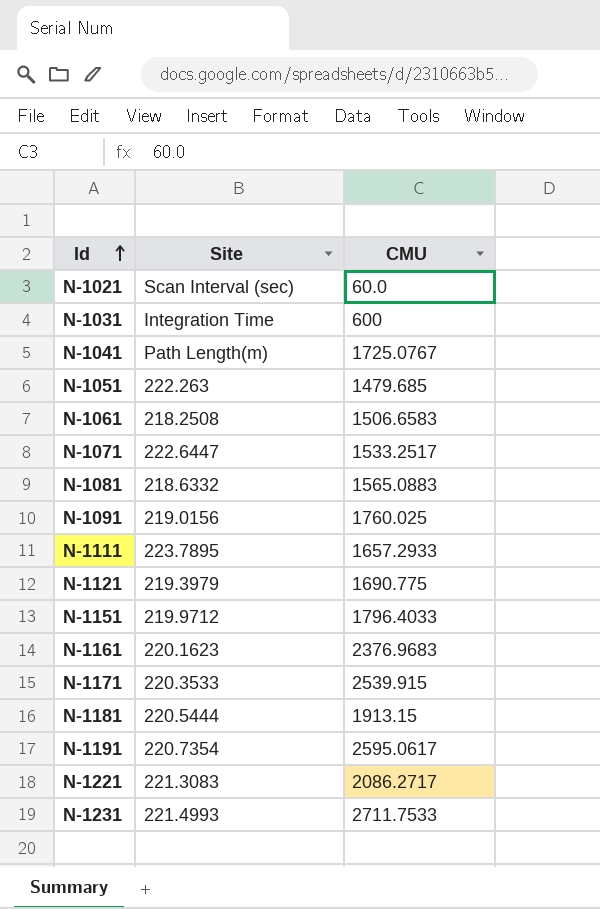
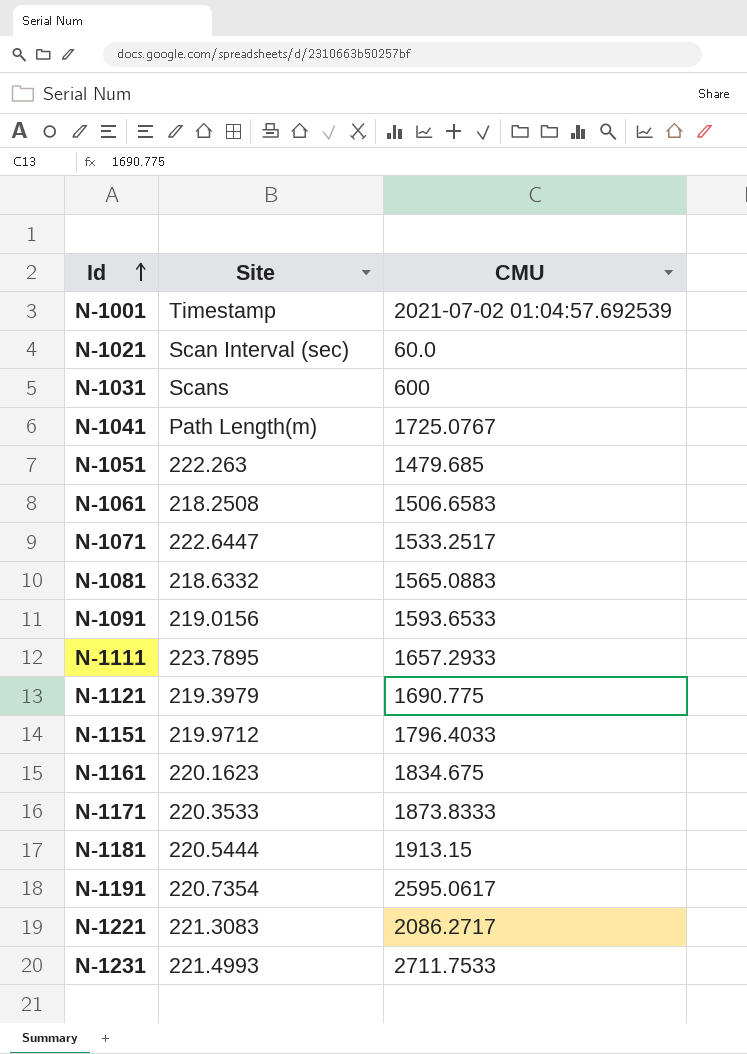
row N-1001: none -> Timestamp | 2021-07-02 01:04:57.692539
N-1031 | Site: Integration Time -> Scans
N-1091 | CMU: 1760.025 -> 1593.6533
N-1161 | CMU: 2376.9683 -> 1834.675
N-1171 | CMU: 2539.915 -> 1873.8333

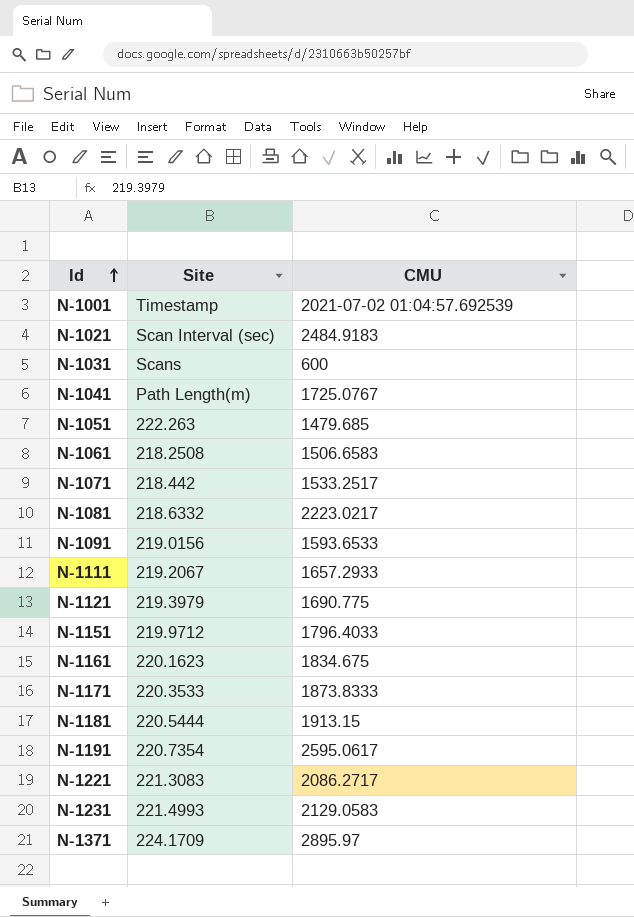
N-1021 | CMU: 60.0 -> 2484.9183
N-1071 | Site: 222.6447 -> 218.442
N-1081 | CMU: 1565.0883 -> 2223.0217
N-1111 | Site: 223.7895 -> 219.2067
N-1231 | CMU: 2711.7533 -> 2129.0583
row N-1371: none -> 224.1709 | 2895.97

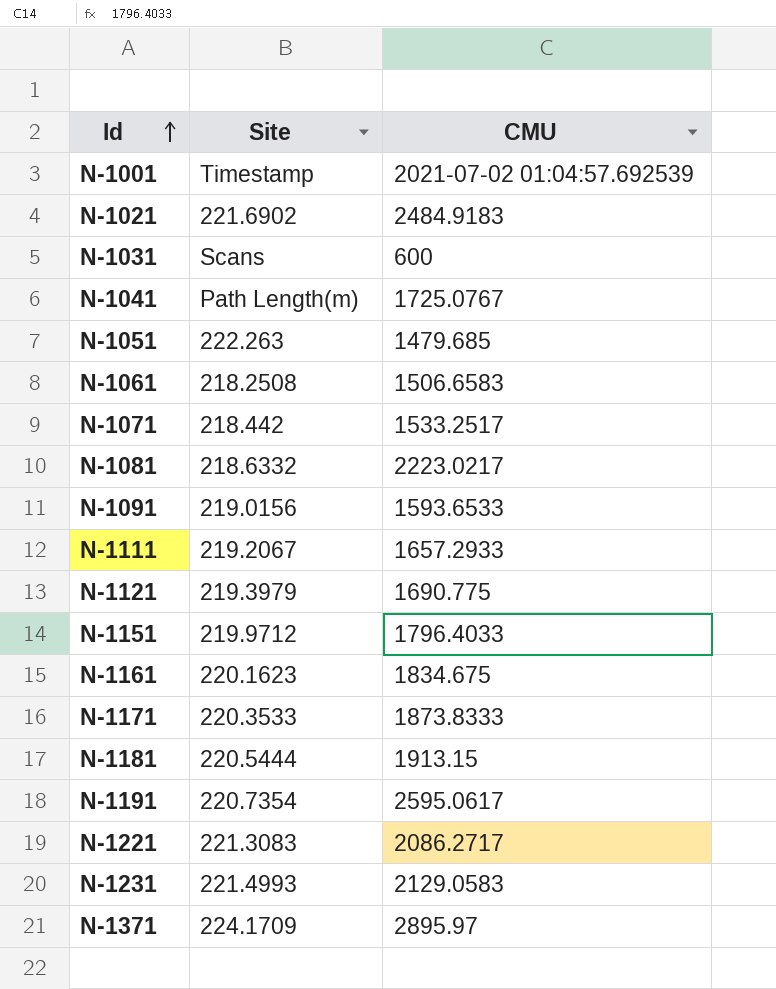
N-1021 | Site: Scan Interval (sec) -> 221.6902

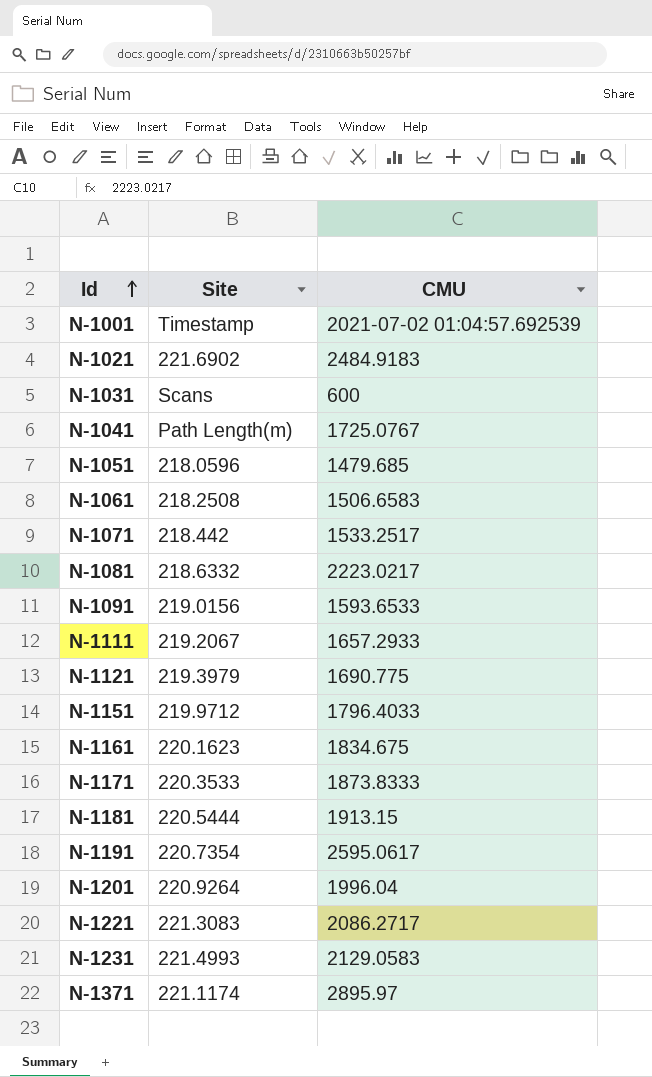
N-1051 | Site: 222.263 -> 218.0596
row N-1201: none -> 220.9264 | 1996.04
N-1371 | Site: 224.1709 -> 221.1174

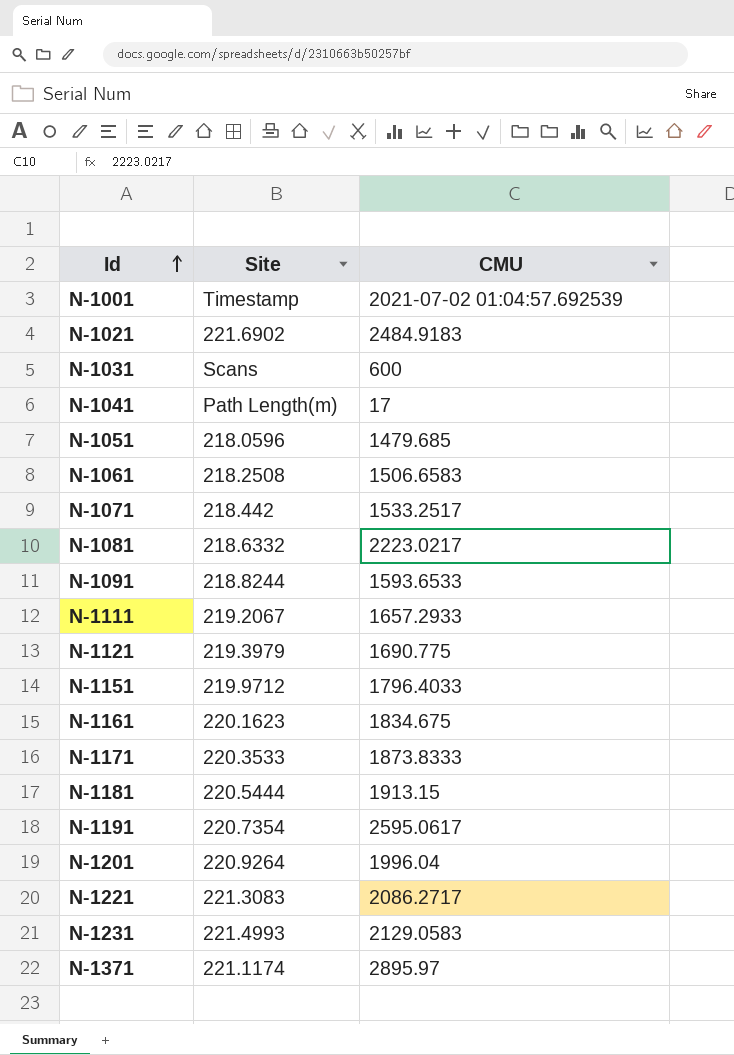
N-1041 | CMU: 1725.0767 -> 17
N-1091 | Site: 219.0156 -> 218.8244

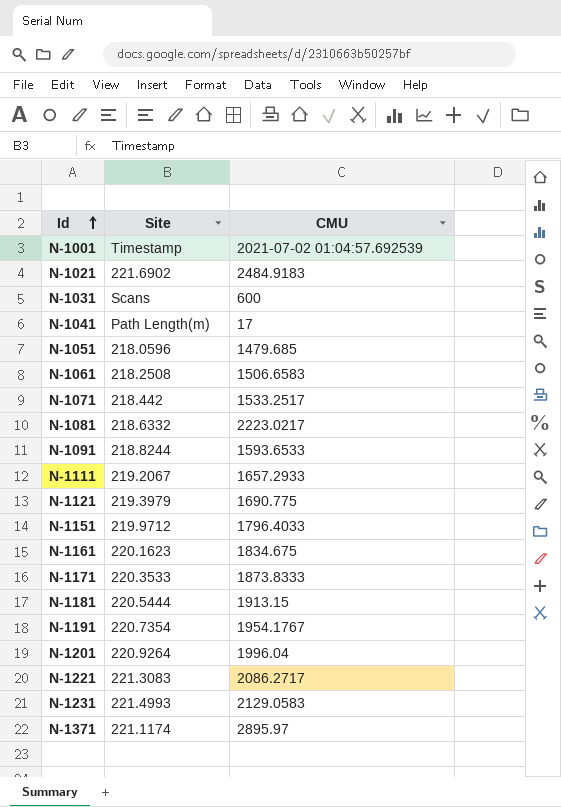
N-1191 | CMU: 2595.0617 -> 1954.1767

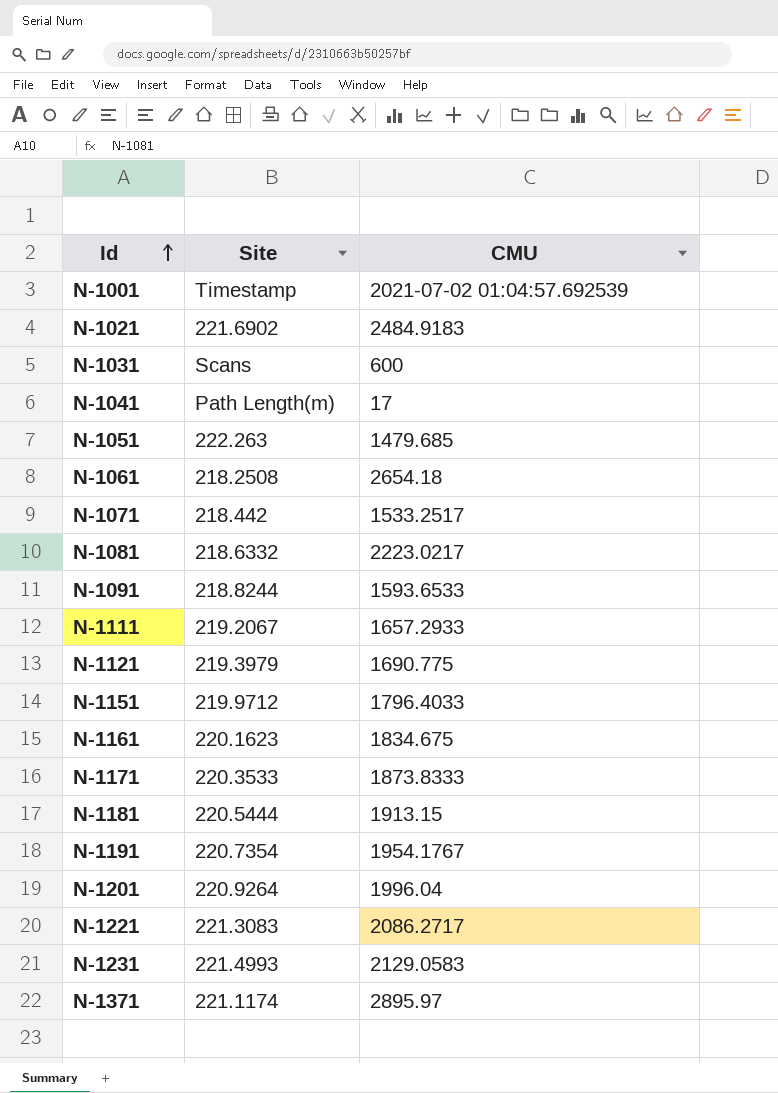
N-1051 | Site: 218.0596 -> 222.263
N-1061 | CMU: 1506.6583 -> 2654.18

